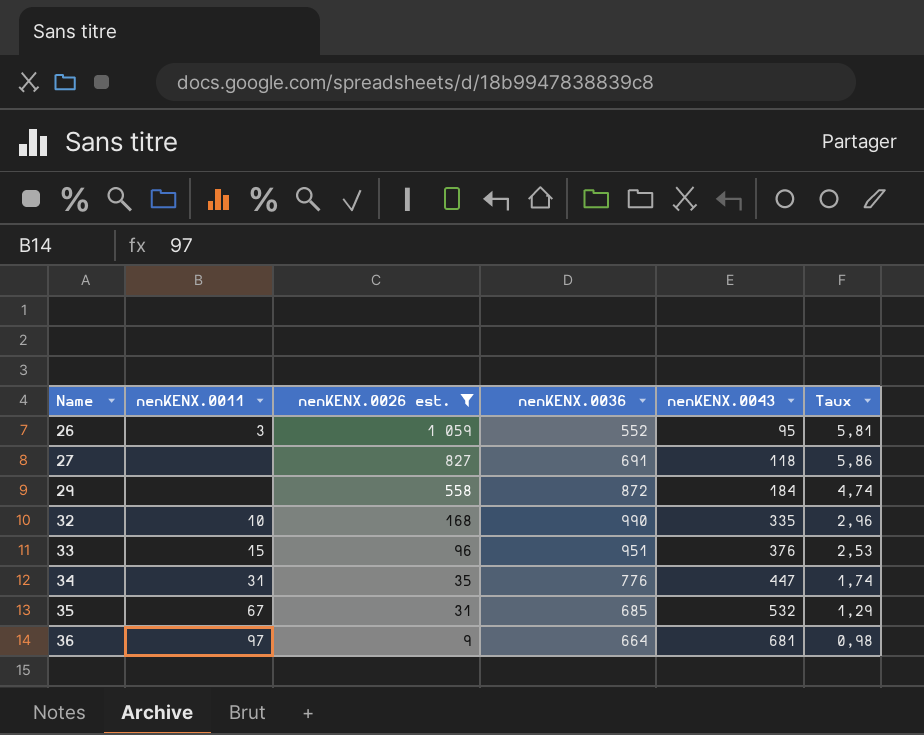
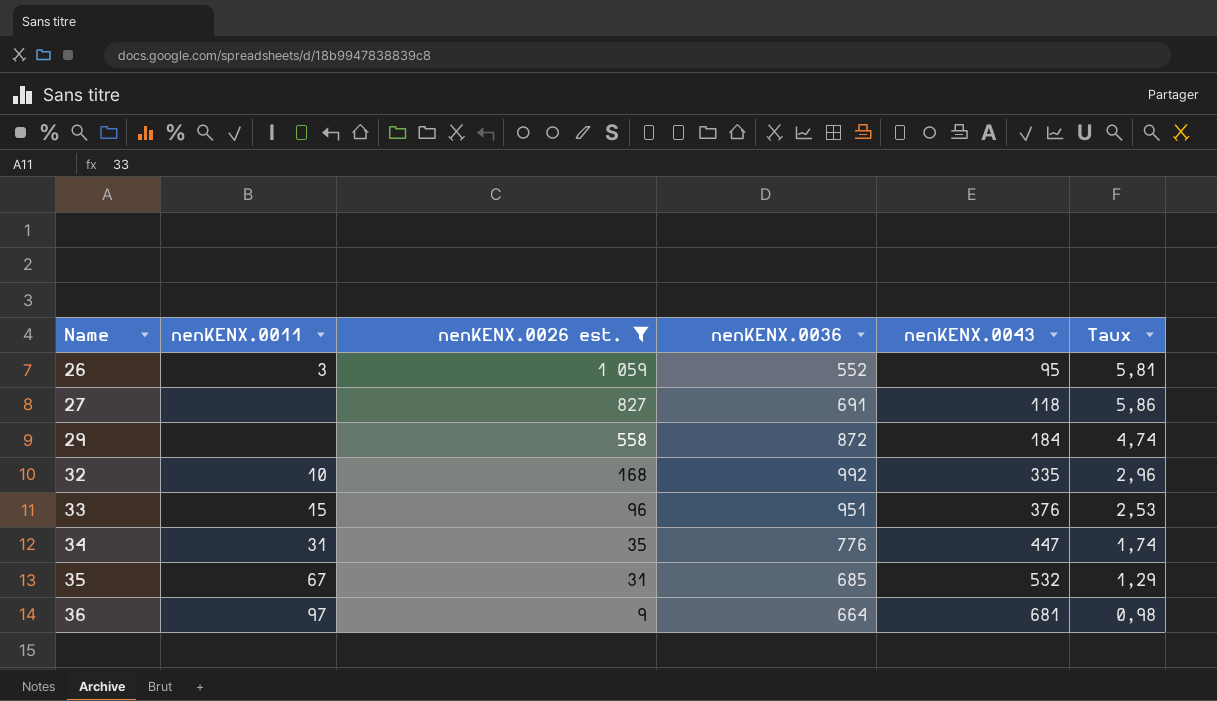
32 | nenKENX.0036: 990 -> 992

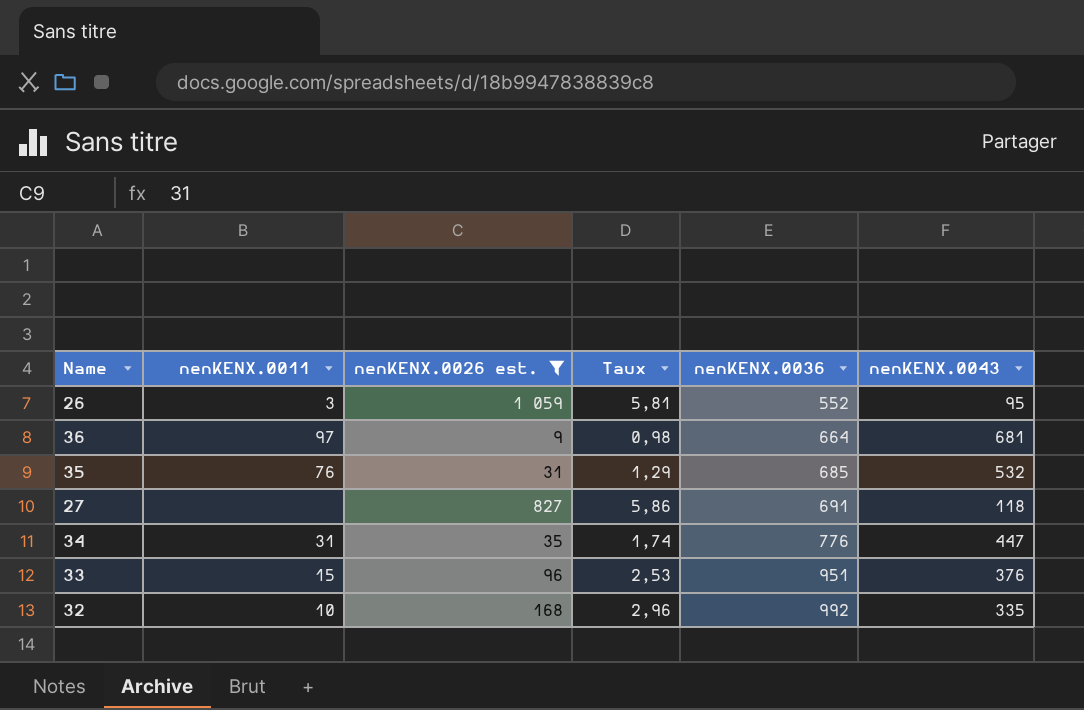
row order: Name ascending -> nenKENX.0036 ascending
column Taux | position: 6 -> 4
row 29: none | 558 | 872 | 184 | 4,74 -> none
35 | nenKENX.0011: 67 -> 76

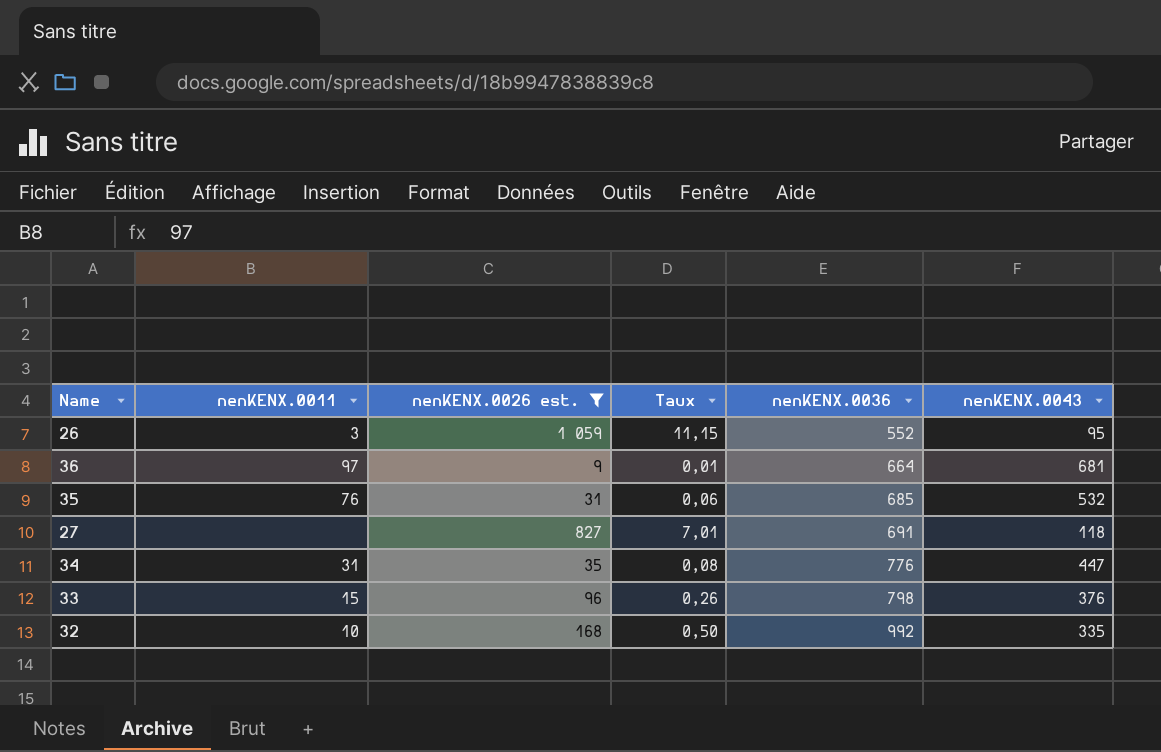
column Taux | formula: [nenKENX.0036] / [nenKENX.0043] -> [nenKENX.0026 est.] / [nenKENX.0043]
33 | nenKENX.0036: 951 -> 798

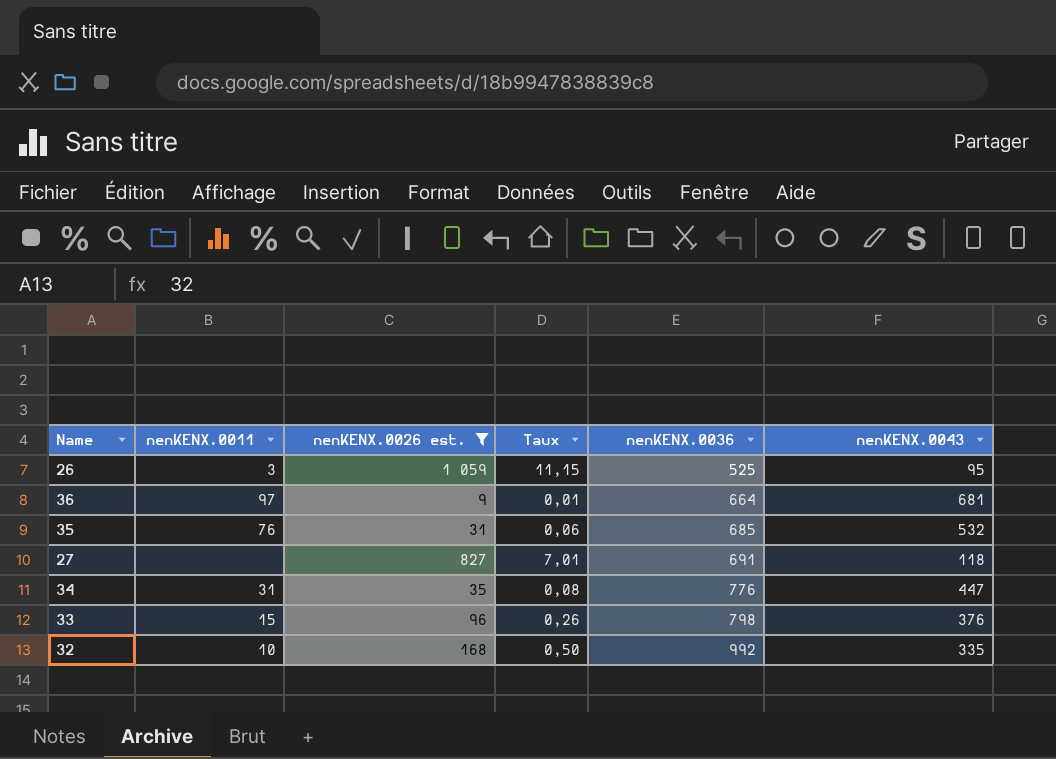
26 | nenKENX.0036: 552 -> 525

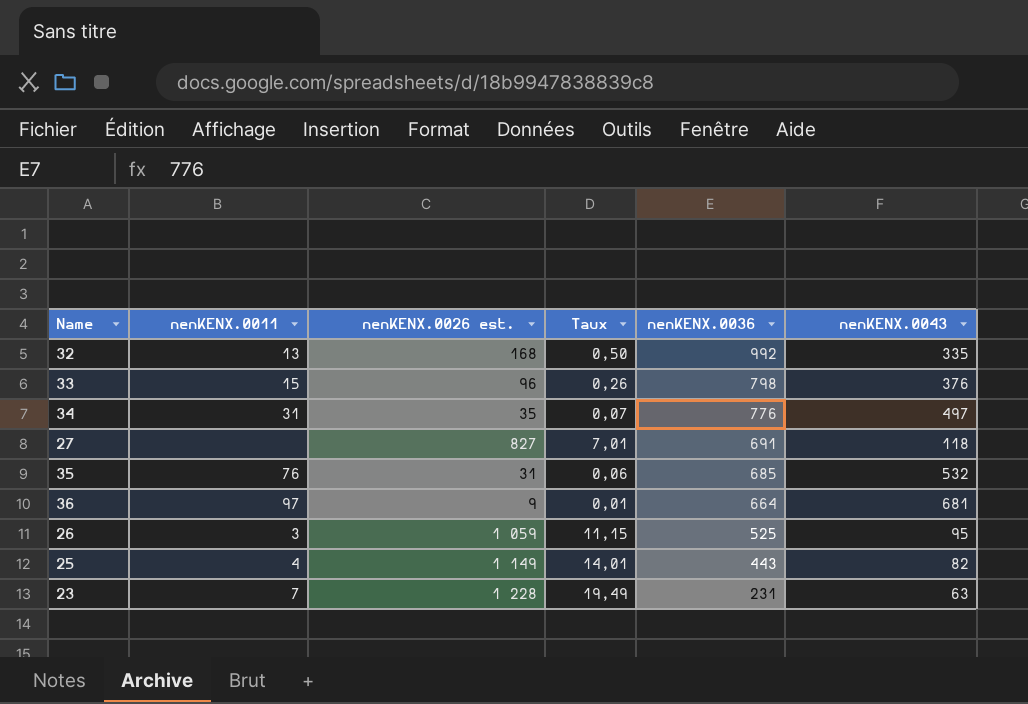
filter: nenKENX.0026 est. <= 1 059 -> none
row order: nenKENX.0036 ascending -> nenKENX.0036 descending
32 | nenKENX.0011: 10 -> 13
34 | Taux: 0,08 -> 0,07
34 | nenKENX.0043: 447 -> 497

